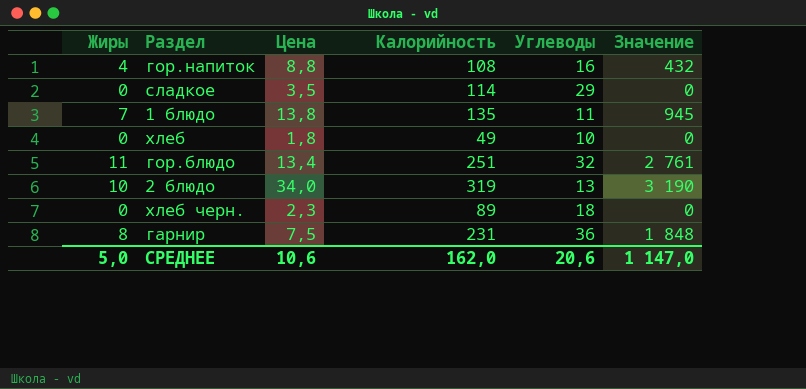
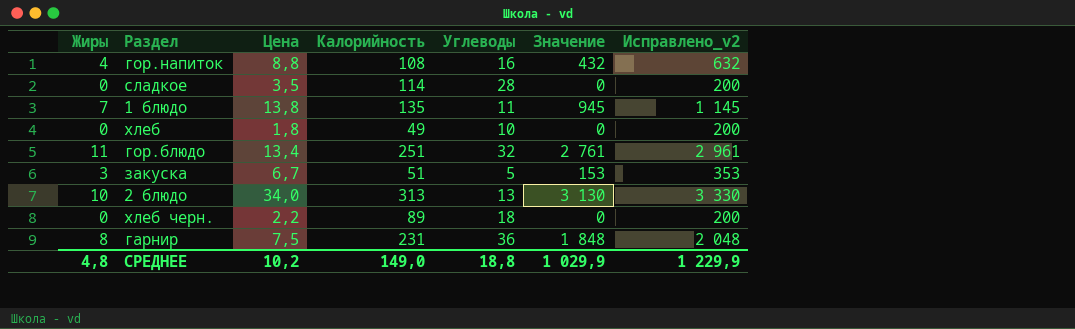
column Исправлено_v2 | formula: none -> [Значение] + 200
сладкое | Углеводы: 29 -> 28
row закуска: none -> 3 | 6,7 | 51 | 5 | 153 | 353
2 блюдо | Калорийность: 319 -> 313
2 блюдо | Значение: 3 190 -> 3 130
хлеб черн. | Цена: 2,3 -> 2,2
СРЕДНЕЕ | Жиры: 5,0 -> 4,8
СРЕДНЕЕ | Цена: 10,6 -> 10,2
СРЕДНЕЕ | Калорийность: 162,0 -> 149,0
СРЕДНЕЕ | Углеводы: 20,6 -> 18,8
СРЕДНЕЕ | Значение: 1 147,0 -> 1 029,9

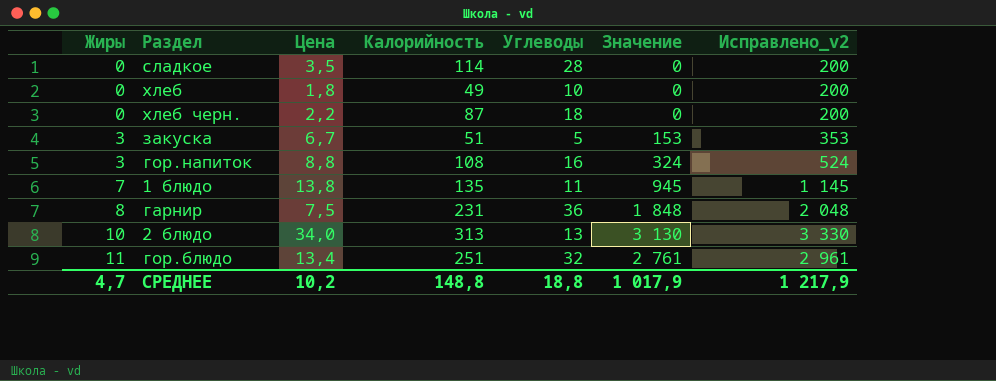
row order: none -> Жиры ascending
хлеб черн. | Калорийность: 89 -> 87
гор.напиток | Жиры: 4 -> 3
гор.напиток | Значение: 432 -> 324
гор.напиток | Исправлено_v2: 632 -> 524
СРЕДНЕЕ | Жиры: 4,8 -> 4,7
СРЕДНЕЕ | Калорийность: 149,0 -> 148,8
СРЕДНЕЕ | Значение: 1 029,9 -> 1 017,9
СРЕДНЕЕ | Исправлено_v2: 1 229,9 -> 1 217,9

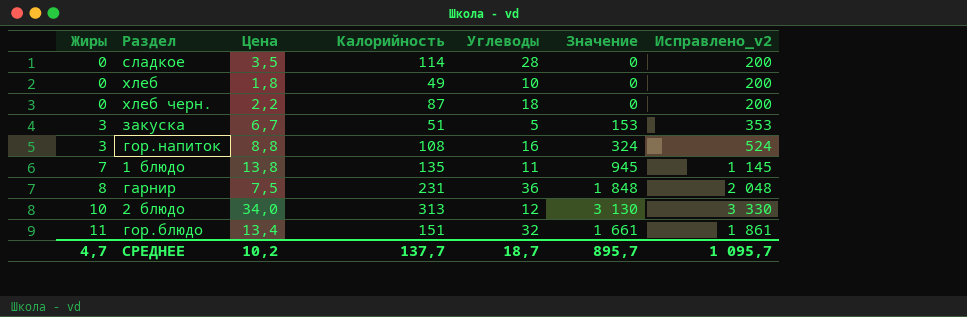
2 блюдо | Углеводы: 13 -> 12
гор.блюдо | Калорийность: 251 -> 151
гор.блюдо | Значение: 2 761 -> 1 661
гор.блюдо | Исправлено_v2: 2 961 -> 1 861
СРЕДНЕЕ | Калорийность: 148,8 -> 137,7
СРЕДНЕЕ | Углеводы: 18,8 -> 18,7
СРЕДНЕЕ | Значение: 1 017,9 -> 895,7
СРЕДНЕЕ | Исправлено_v2: 1 217,9 -> 1 095,7

